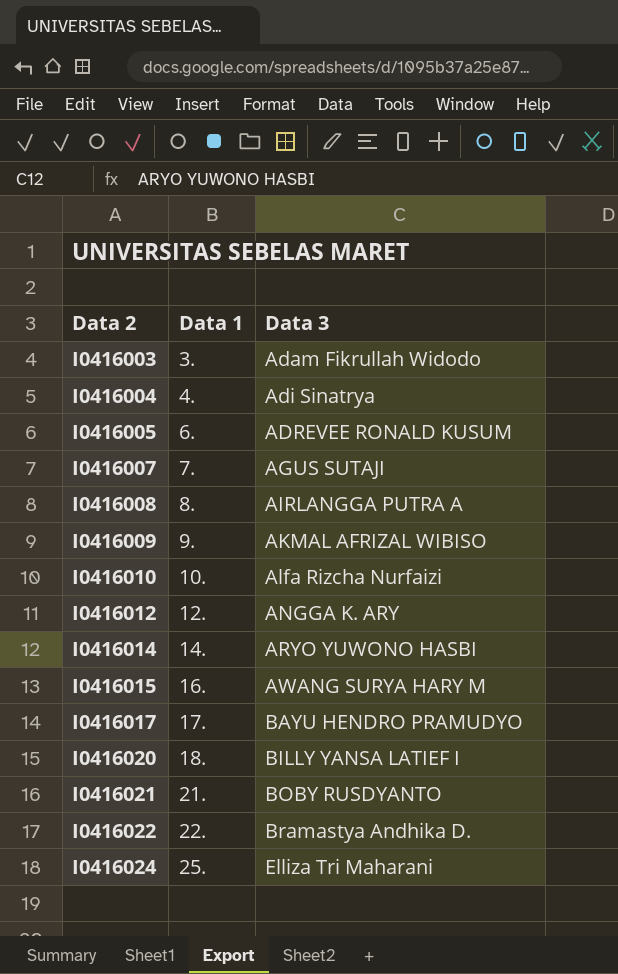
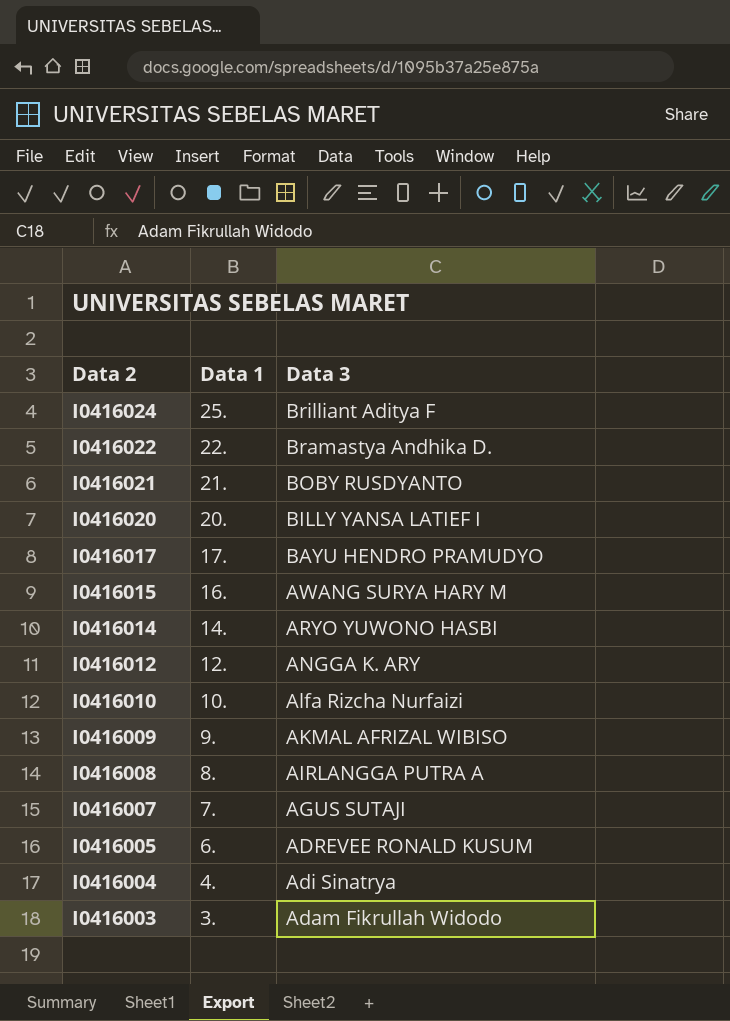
row order: Data 2 ascending -> Data 2 descending
I0416024 | Data 3: Elliza Tri Maharani -> Brilliant Aditya F
I0416020 | Data 1: 18. -> 20.

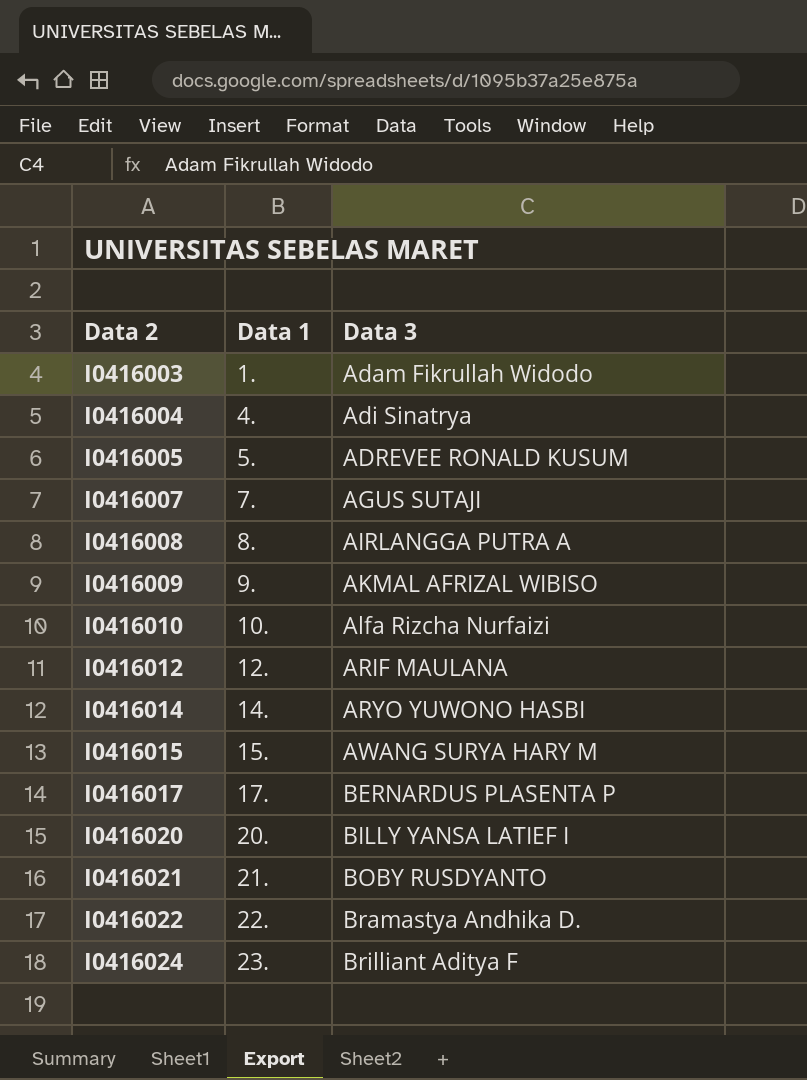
row order: Data 2 descending -> Data 2 ascending
I0416003 | Data 1: 3. -> 1.
I0416005 | Data 1: 6. -> 5.
I0416012 | Data 3: ANGGA K. ARY -> ARIF MAULANA
I0416015 | Data 1: 16. -> 15.
I0416017 | Data 3: BAYU HENDRO PRAMUDYO -> BERNARDUS PLASENTA P
I0416024 | Data 1: 25. -> 23.

